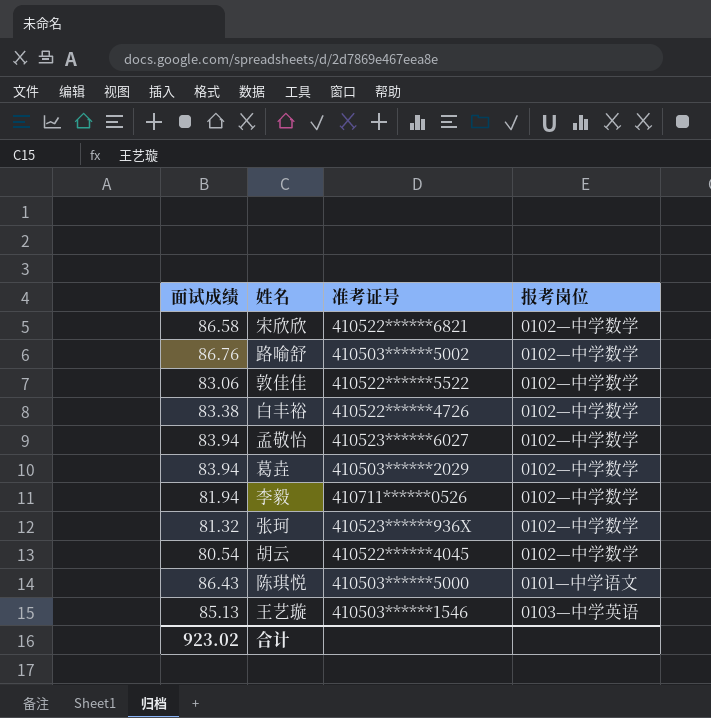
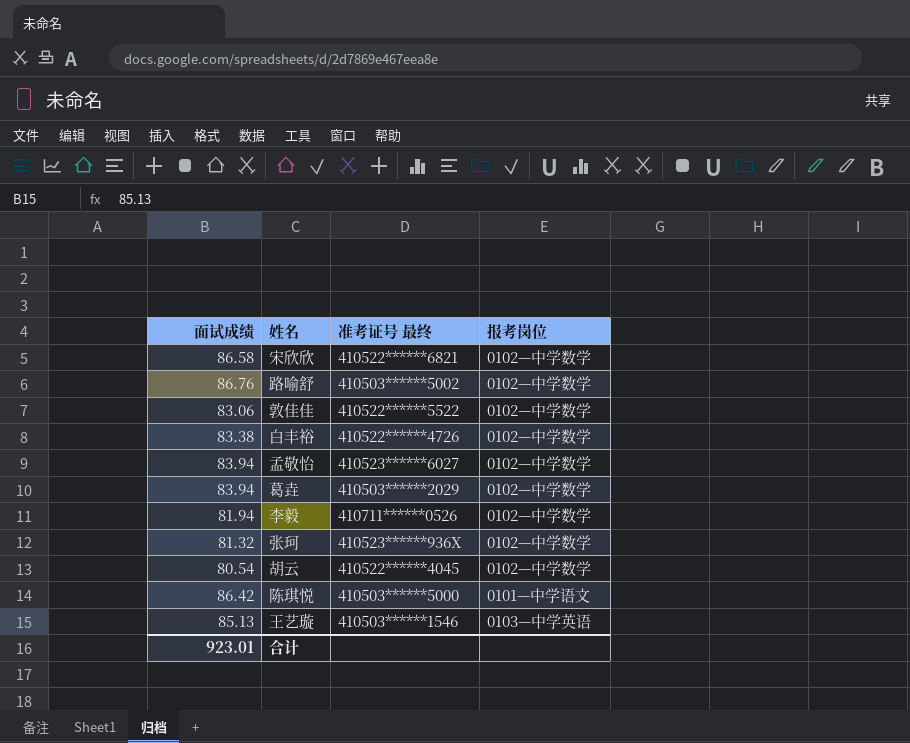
column name: 准考证号 -> 准考证号 最终
陈琪悦 | 面试成绩: 86.43 -> 86.42
合计 | 面试成绩: 923.02 -> 923.01

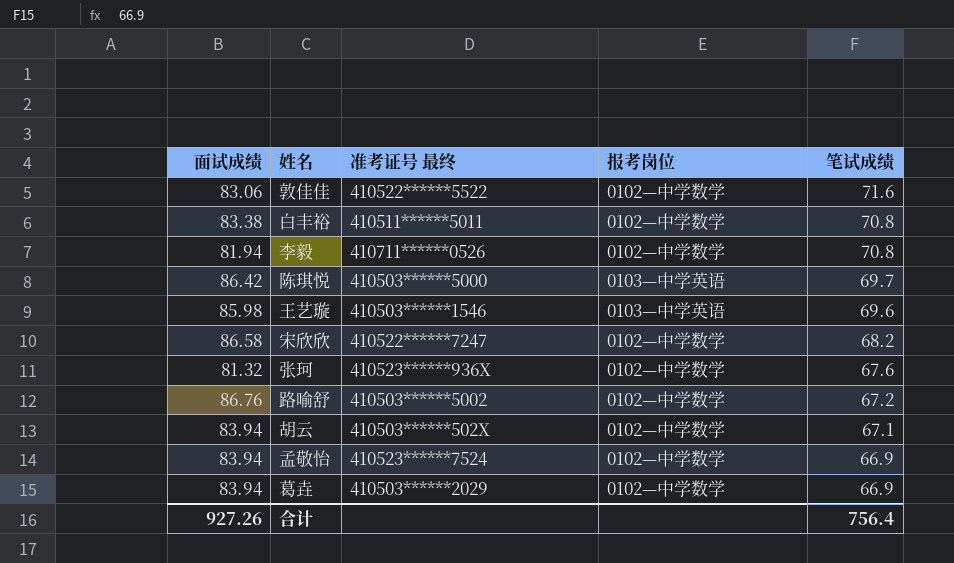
row order: none -> 笔试成绩 descending
column 笔试成绩 | position: none -> 5
白丰裕 | 准考证号 最终: 410522******4726 -> 410511******5011
陈琪悦 | 报考岗位: 0101—中学语文 -> 0103—中学英语
王艺璇 | 面试成绩: 85.13 -> 85.98
宋欣欣 | 准考证号 最终: 410522******6821 -> 410522******7247
胡云 | 面试成绩: 80.54 -> 83.94
胡云 | 准考证号 最终: 410522******4045 -> 410503******502X
孟敬怡 | 准考证号 最终: 410523******6027 -> 410523******7524
合计 | 面试成绩: 923.01 -> 927.26

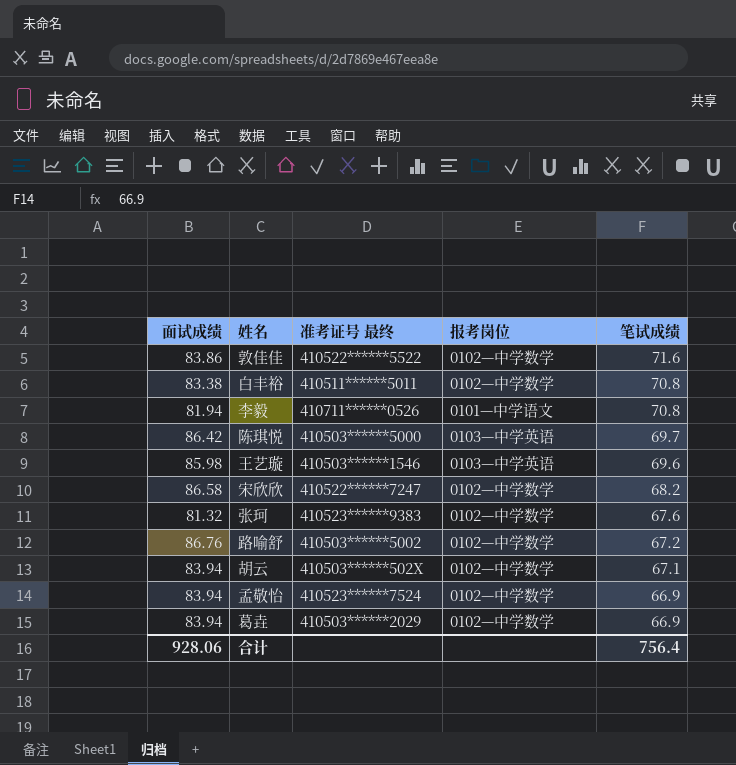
敦佳佳 | 面试成绩: 83.06 -> 83.86
李毅 | 报考岗位: 0102—中学数学 -> 0101—中学语文
张珂 | 准考证号 最终: 410523******936X -> 410523******9383
合计 | 面试成绩: 927.26 -> 928.06

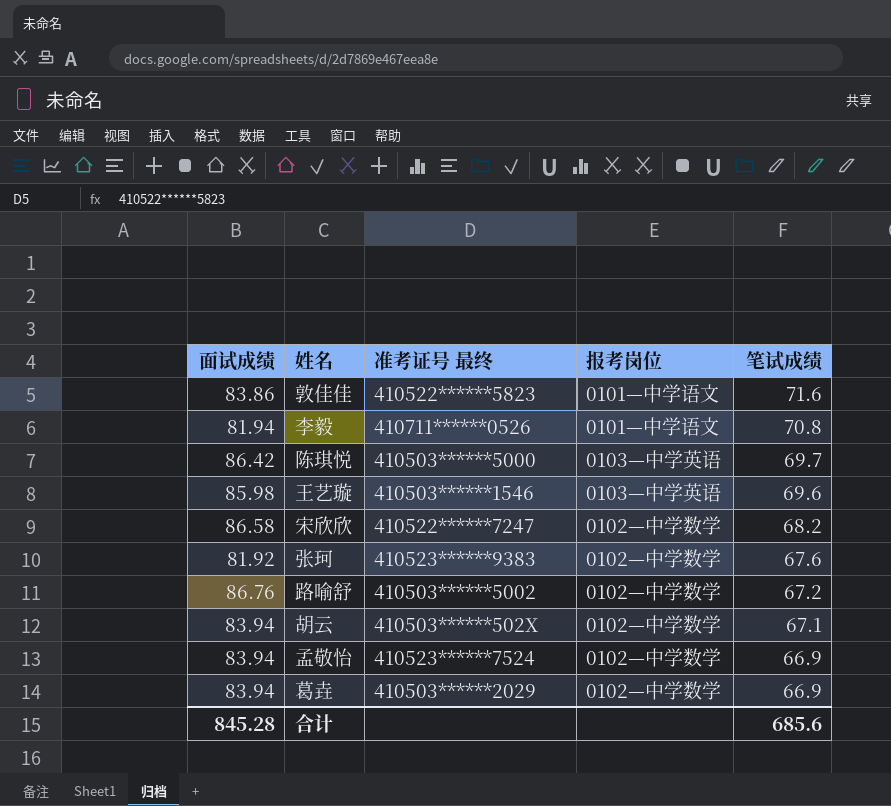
row 白丰裕: 83.38 | 410511******5011 | 0102—中学数学 | 70.8 -> none
敦佳佳 | 准考证号 最终: 410522******5522 -> 410522******5823
敦佳佳 | 报考岗位: 0102—中学数学 -> 0101—中学语文
张珂 | 面试成绩: 81.32 -> 81.92
合计 | 面试成绩: 928.06 -> 845.28
合计 | 笔试成绩: 756.4 -> 685.6

